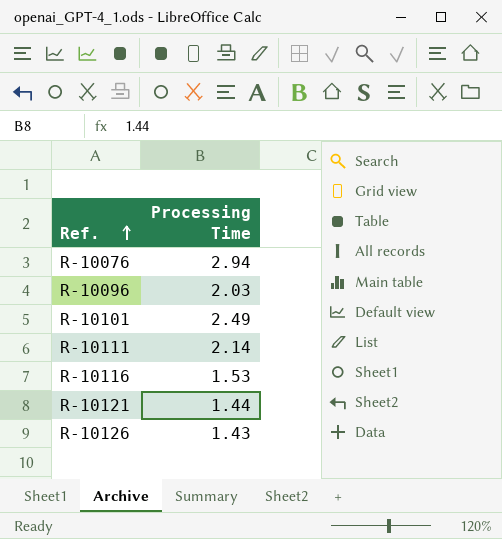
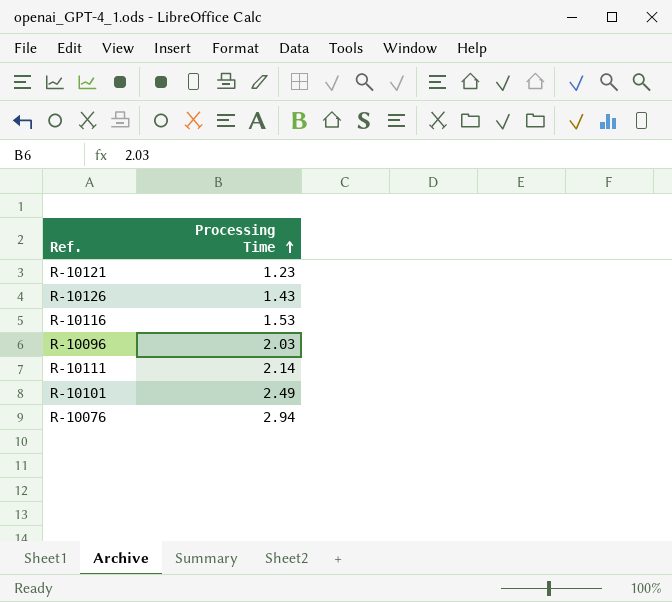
row order: Ref. ascending -> Processing Time ascending
R-10121 | Processing Time: 1.44 -> 1.23

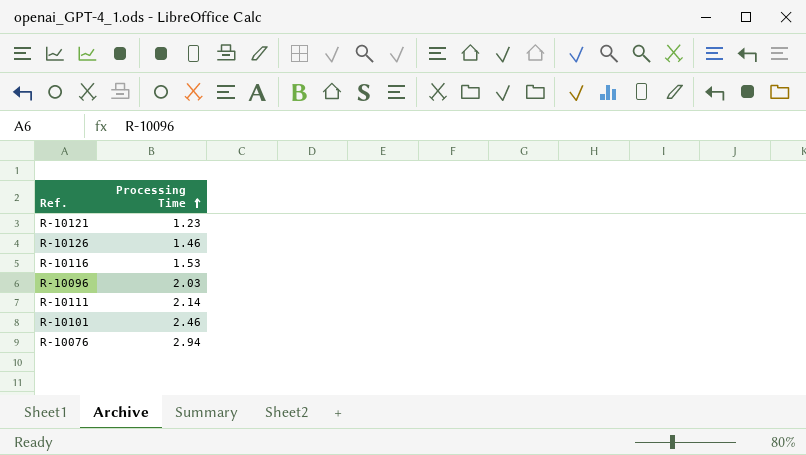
R-10126 | Processing Time: 1.43 -> 1.46
R-10101 | Processing Time: 2.49 -> 2.46

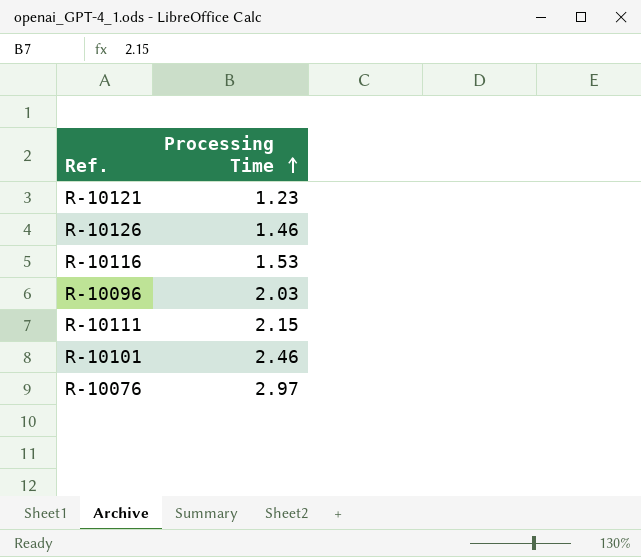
R-10111 | Processing Time: 2.14 -> 2.15
R-10076 | Processing Time: 2.94 -> 2.97

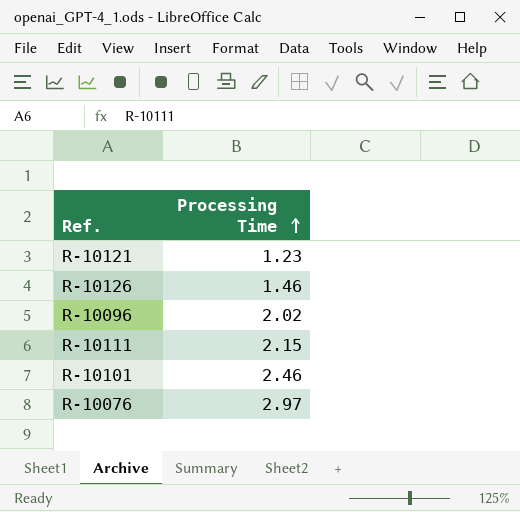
row R-10116: 1.53 -> none
R-10096 | Processing Time: 2.03 -> 2.02

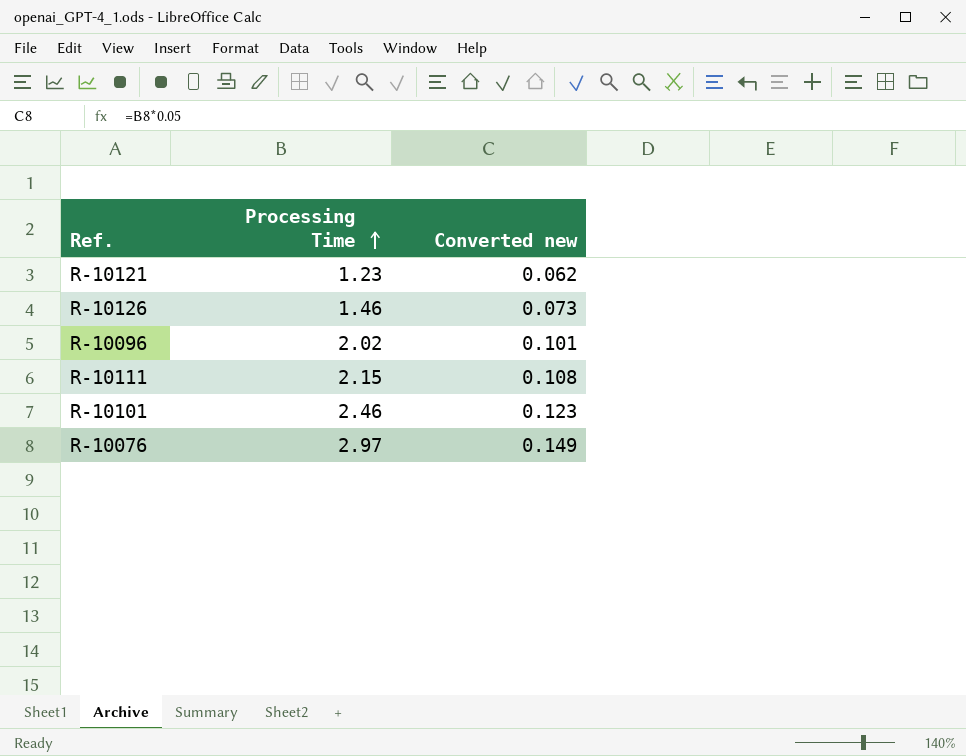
column Converted new | formula: none -> [Processing Time] * 0.05

